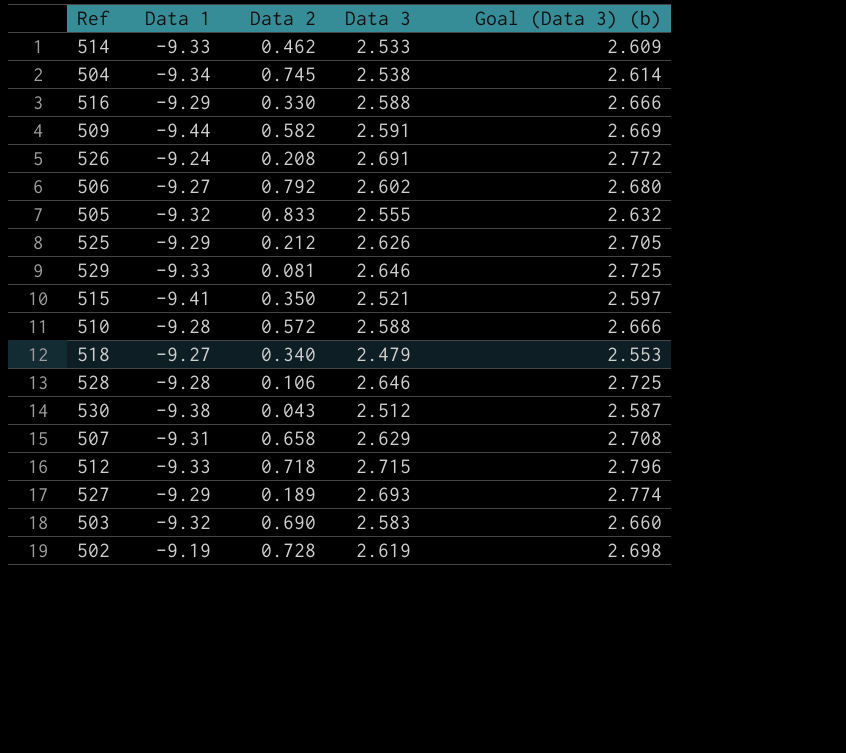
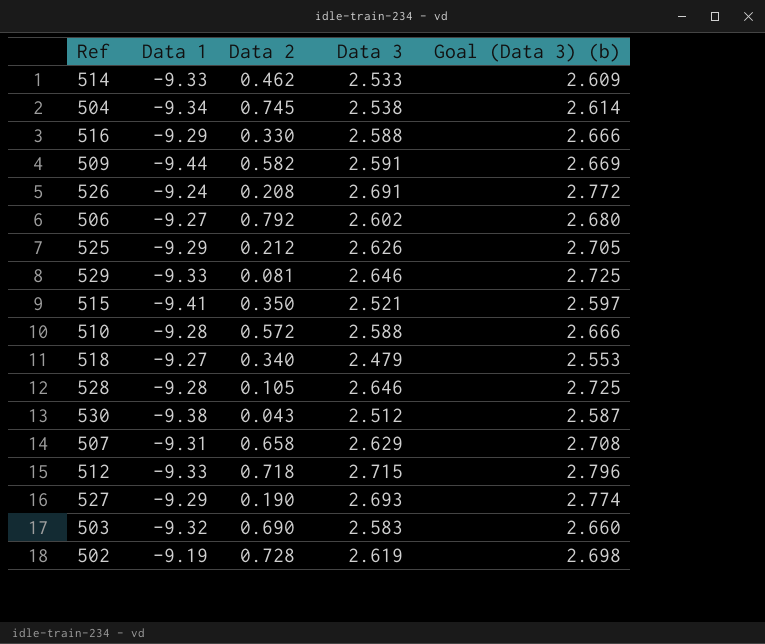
row 505: -9.32 | 0.833 | 2.555 | 2.632 -> none
528 | Data 2: 0.106 -> 0.105
527 | Data 2: 0.189 -> 0.190

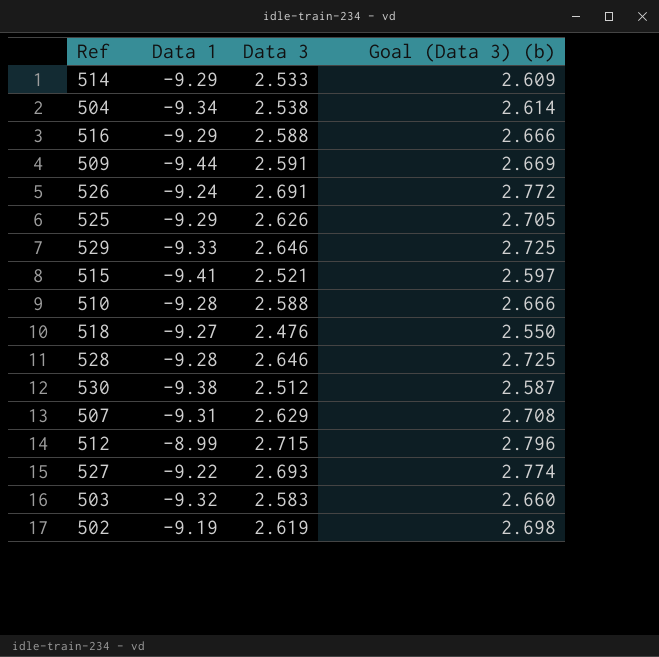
column Data 2 | position: 3 -> none
row 506: -9.27 | 0.792 | 2.602 | 2.680 -> none
514 | Data 1: -9.33 -> -9.29
518 | Data 3: 2.479 -> 2.476
518 | Goal (Data 3) (b): 2.553 -> 2.550
512 | Data 1: -9.33 -> -8.99
527 | Data 1: -9.29 -> -9.22

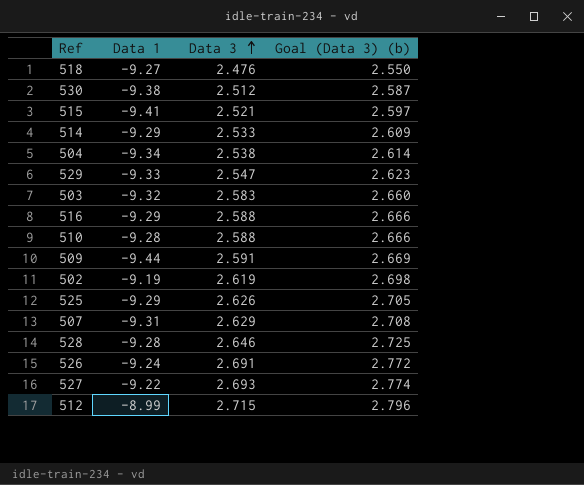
row order: none -> Data 3 ascending
529 | Data 3: 2.646 -> 2.547
529 | Goal (Data 3) (b): 2.725 -> 2.623

